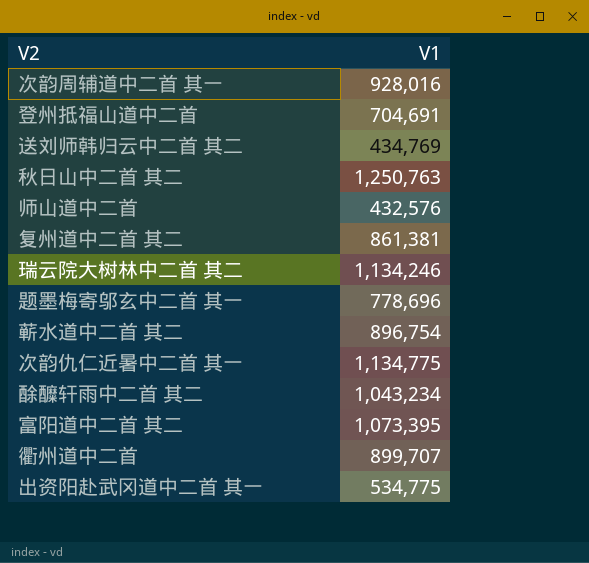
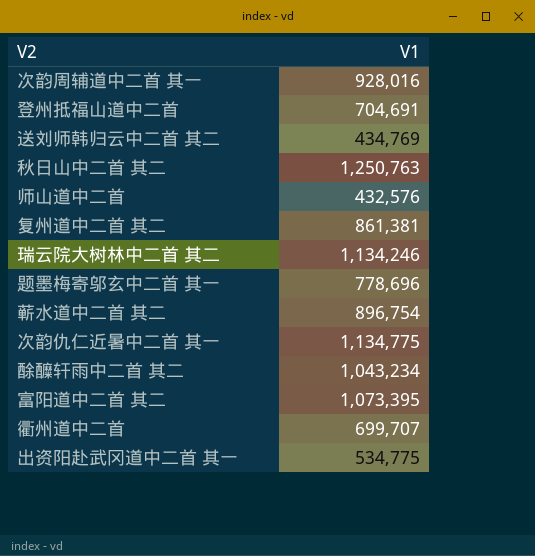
衢州道中二首 | V1: 899,707 -> 699,707

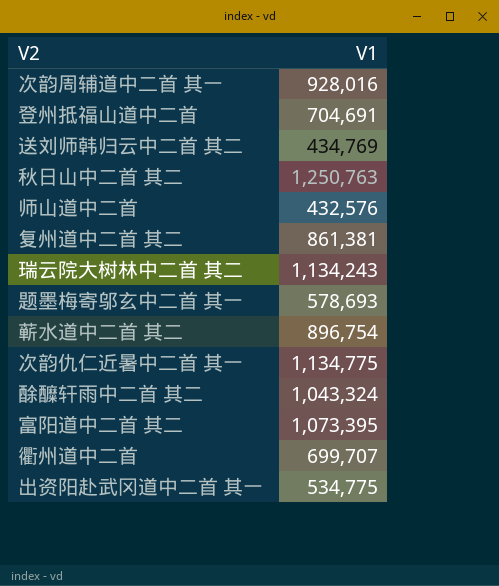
瑞云院大树林中二首 其二 | V1: 1,134,246 -> 1,134,243
题墨梅寄邬玄中二首 其一 | V1: 778,696 -> 578,693
酴醾轩雨中二首 其二 | V1: 1,043,234 -> 1,043,324

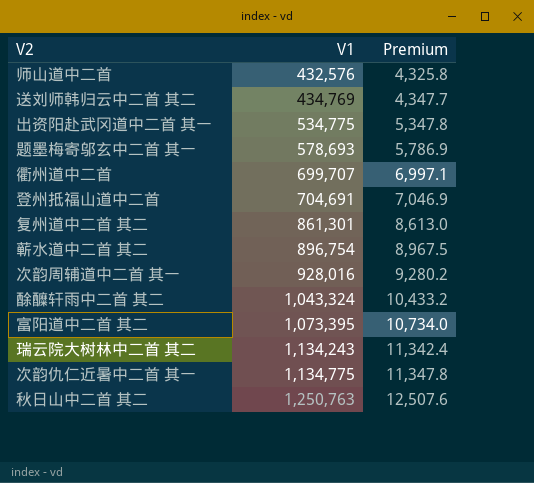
row order: none -> V1 ascending
column Premium | formula: none -> [V1] * 0.01
复州道中二首 其二 | V1: 861,381 -> 861,301

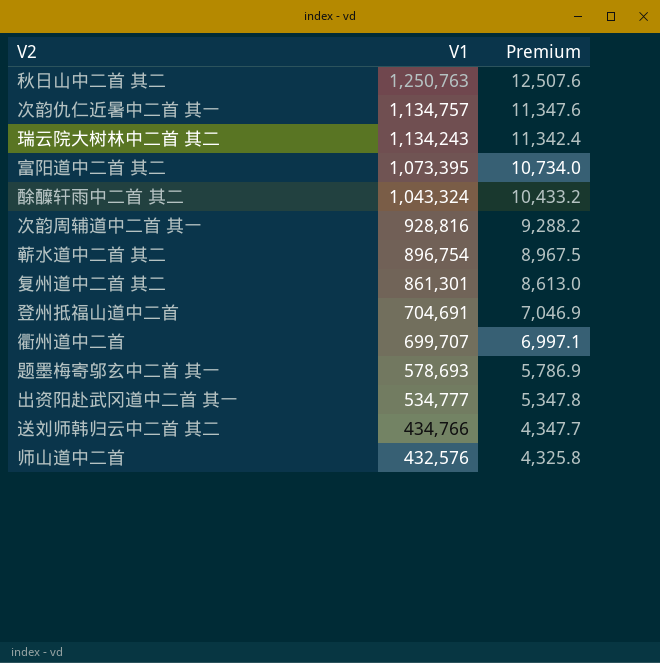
row order: V1 ascending -> V1 descending
次韵仇仁近暑中二首 其一 | V1: 1,134,775 -> 1,134,757
次韵仇仁近暑中二首 其一 | Premium: 11,347.8 -> 11,347.6
次韵周辅道中二首 其一 | V1: 928,016 -> 928,816
次韵周辅道中二首 其一 | Premium: 9,280.2 -> 9,288.2
出资阳赴武冈道中二首 其一 | V1: 534,775 -> 534,777
送刘师韩归云中二首 其二 | V1: 434,769 -> 434,766

